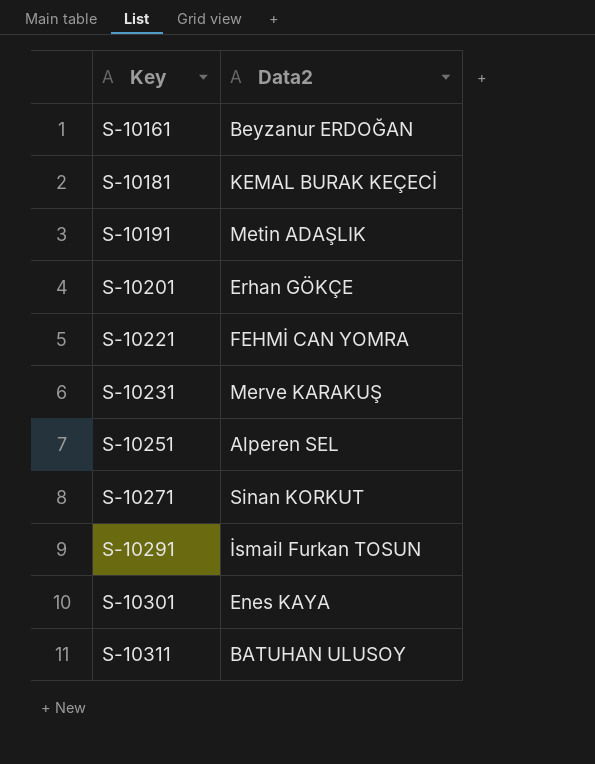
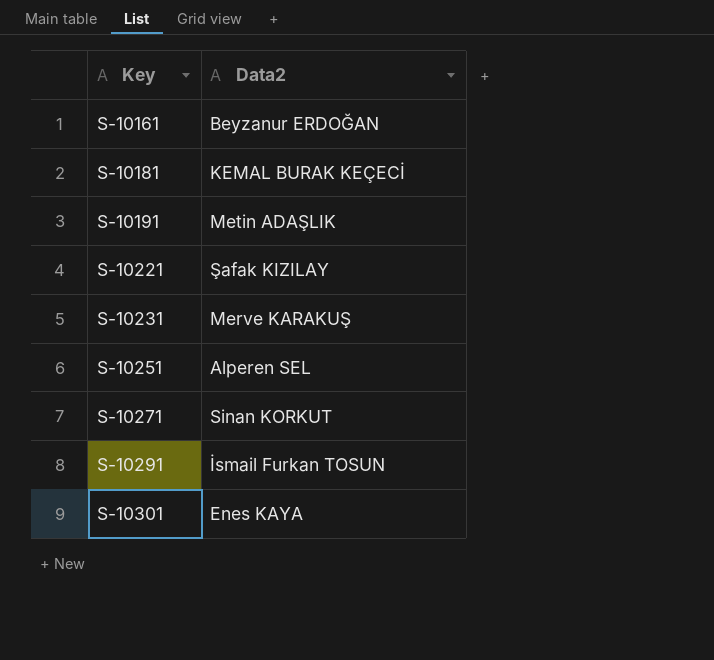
row S-10201: Erhan GÖKÇE -> none
row S-10311: BATUHAN ULUSOY -> none
S-10221 | Data2: FEHMİ CAN YOMRA -> Şafak KIZILAY

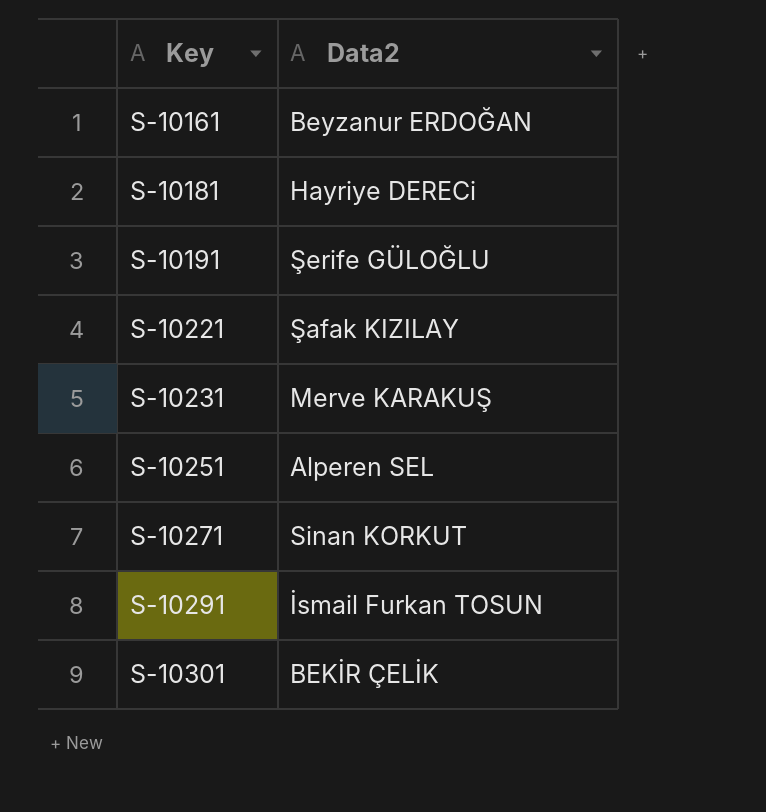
S-10181 | Data2: KEMAL BURAK KEÇECİ -> Hayriye DERECi
S-10191 | Data2: Metin ADAŞLIK -> Şerife GÜLOĞLU
S-10301 | Data2: Enes KAYA -> BEKİR ÇELİK

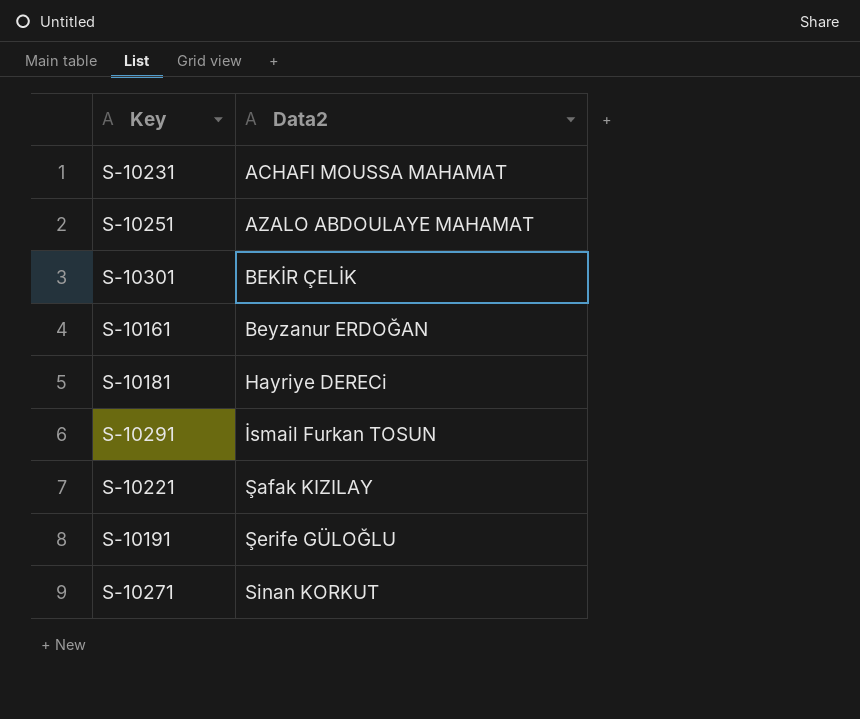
row order: Key ascending -> Data2 ascending
S-10231 | Data2: Merve KARAKUŞ -> ACHAFI MOUSSA MAHAMAT
S-10251 | Data2: Alperen SEL -> AZALO ABDOULAYE MAHAMAT

